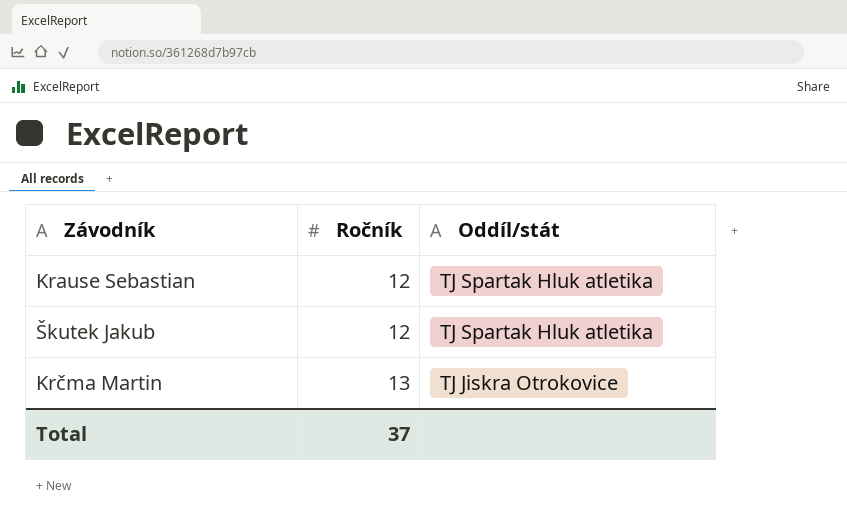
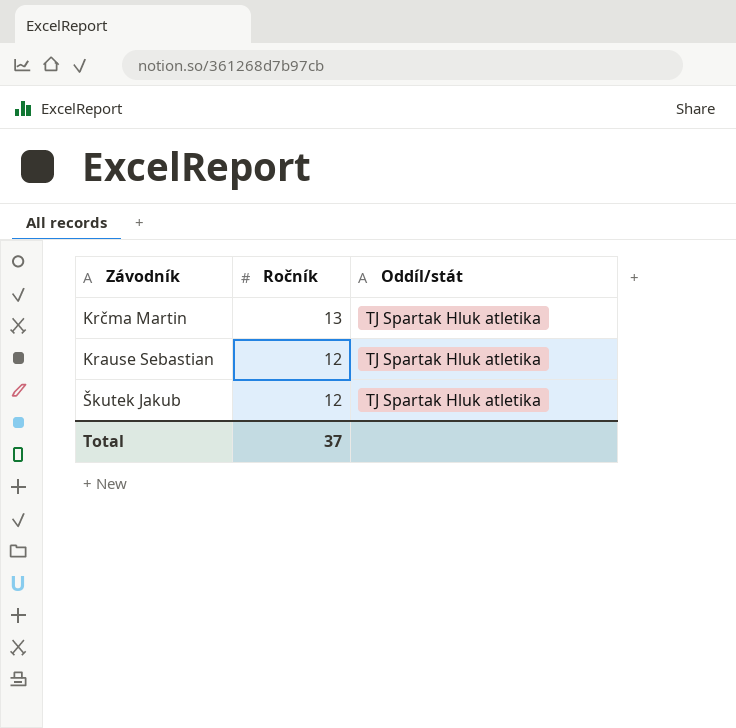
row order: Ročník ascending -> Ročník descending
Krčma Martin | Oddíl/stát: TJ Jiskra Otrokovice -> TJ Spartak Hluk atletika

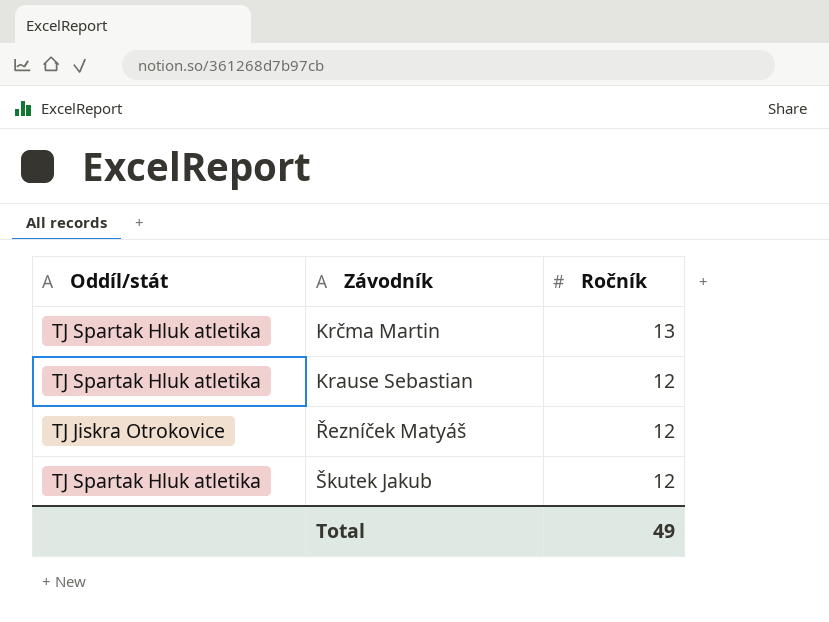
column Oddíl/stát | position: 3 -> 1
row Řezníček Matyáš: none -> TJ Jiskra Otrokovice | 12
Total | Ročník: 37 -> 49

